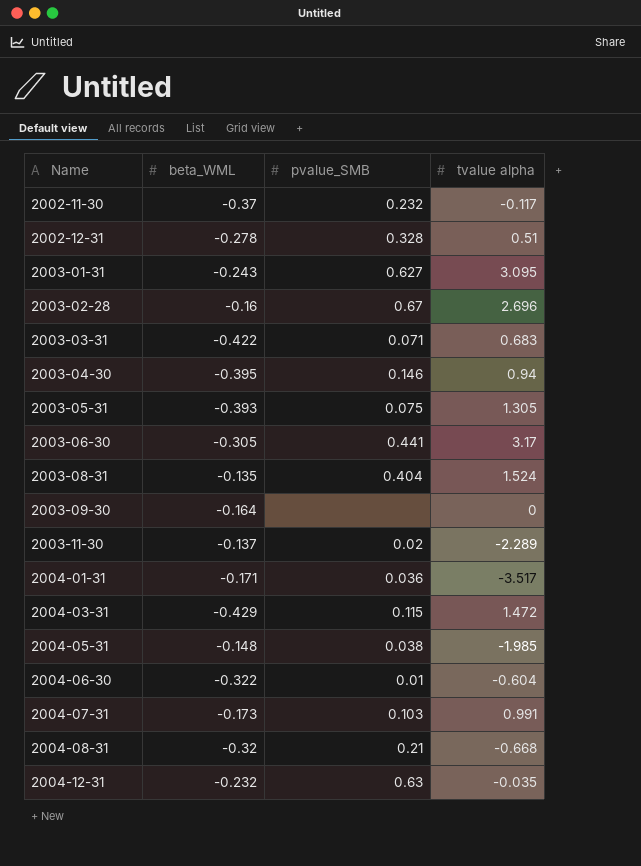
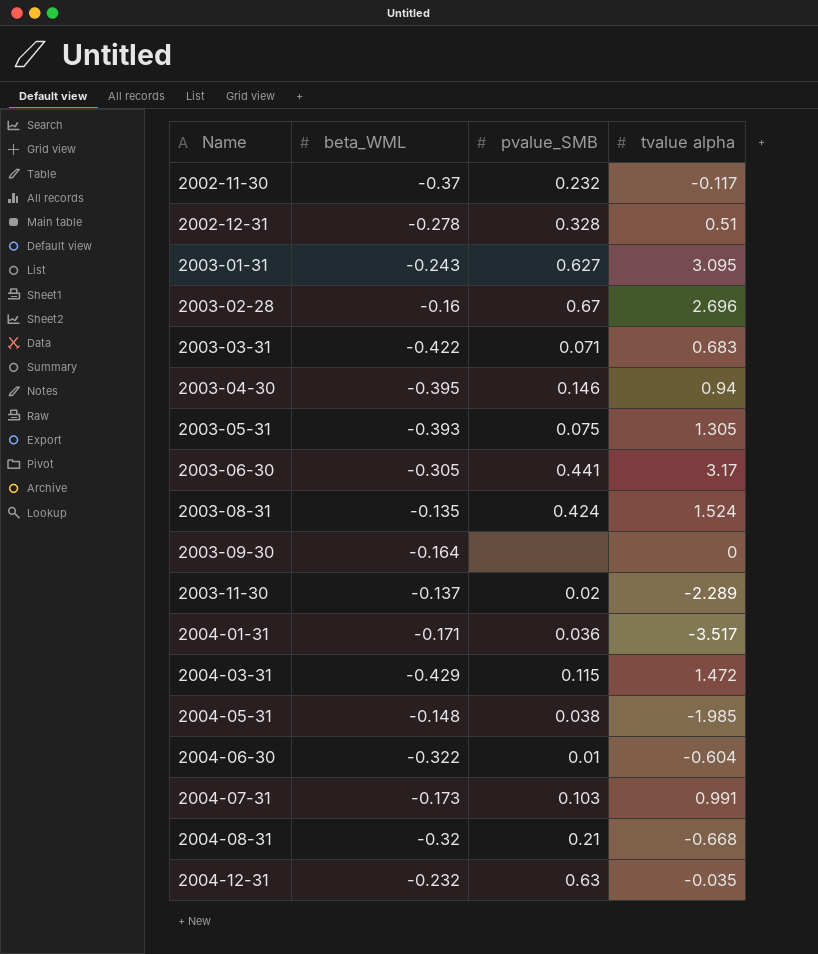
2003-08-31 | pvalue_SMB: 0.404 -> 0.424

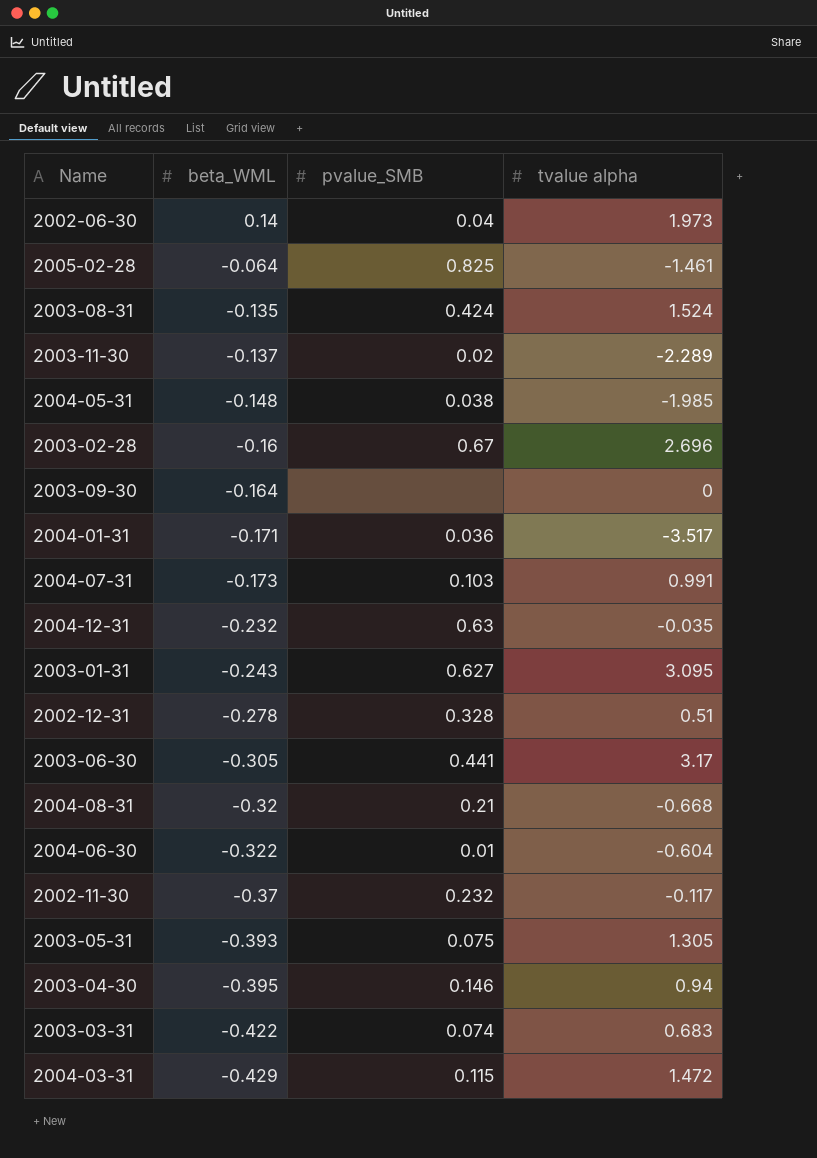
row order: Name ascending -> beta_WML descending
row 2002-06-30: none -> 0.14 | 0.04 | 1.973
row 2005-02-28: none -> -0.064 | 0.825 | -1.461
2003-03-31 | pvalue_SMB: 0.071 -> 0.074

